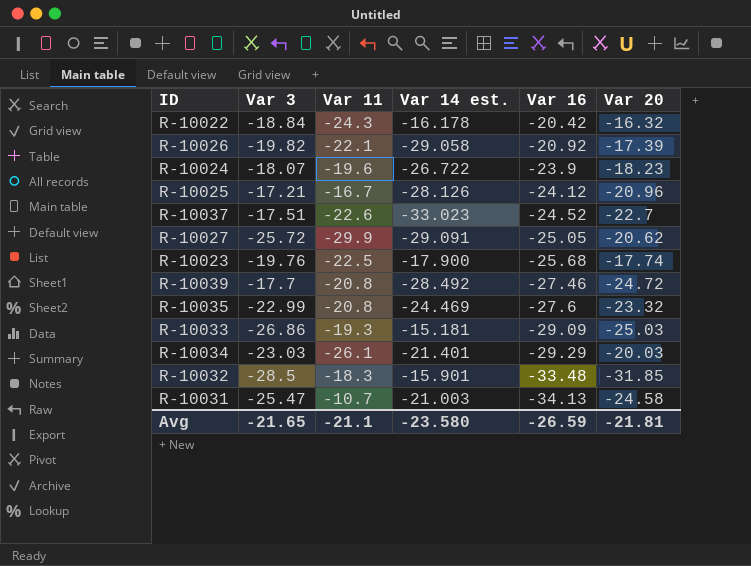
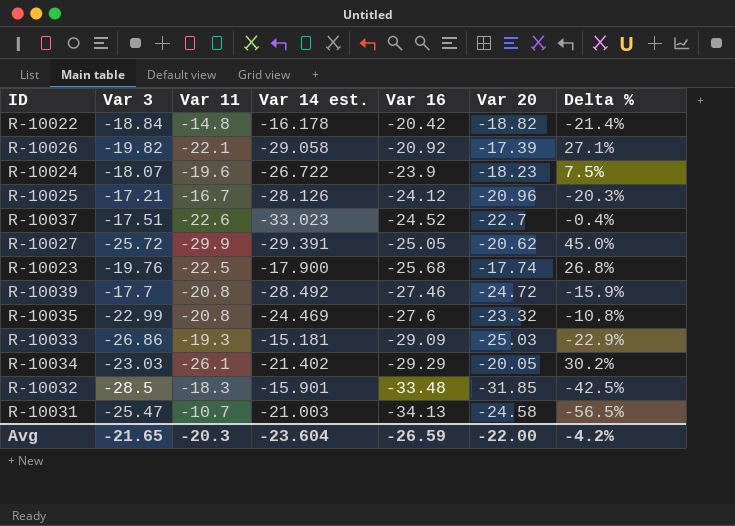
column Delta % | formula: none -> ([Var 11] - [Var 20]) / [Var 20]
R-10022 | Var 11: -24.3 -> -14.8
R-10022 | Var 20: -16.32 -> -18.82
R-10027 | Var 14 est.: -29.091 -> -29.391
R-10034 | Var 14 est.: -21.401 -> -21.402
R-10034 | Var 20: -20.03 -> -20.05
Avg | Var 11: -21.1 -> -20.3
Avg | Var 14 est.: -23.580 -> -23.604
Avg | Var 20: -21.81 -> -22.00

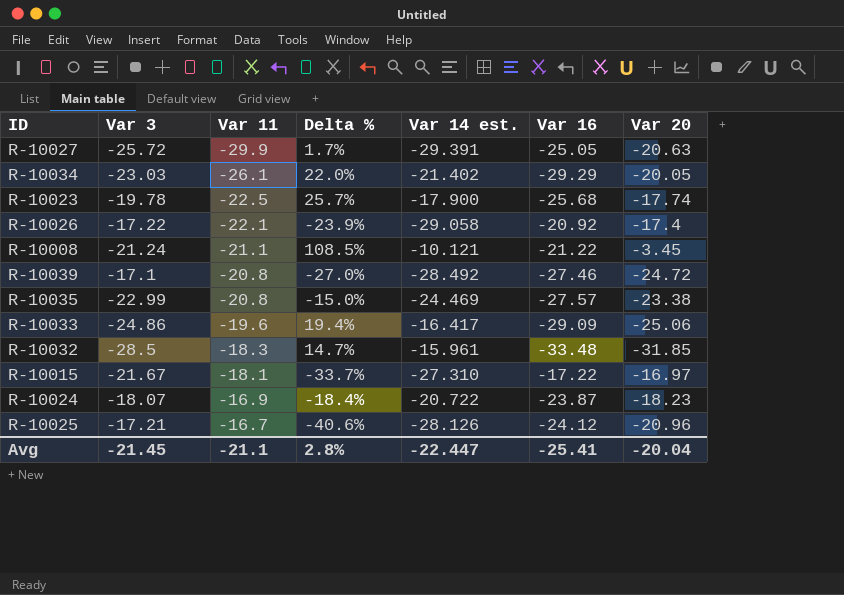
row order: Var 16 descending -> Var 11 ascending
column Delta % | formula: ([Var 11] - [Var 20]) / [Var 20] -> ([Var 11] - [Var 14 est.]) / [Var 14 est.]
column Delta % | position: 7 -> 4
row R-10022: -18.84 | -14.8 | -16.178 | -20.42 | -18.82 | -21.4% -> none
row R-10037: -17.51 | -22.6 | -33.023 | -24.52 | -22.7 | -0.4% -> none
row R-10031: -25.47 | -10.7 | -21.003 | -34.13 | -24.58 | -56.5% -> none
R-10027 | Var 20: -20.62 -> -20.63
R-10023 | Var 3: -19.76 -> -19.78
R-10026 | Var 3: -19.82 -> -17.22
R-10026 | Var 20: -17.39 -> -17.4
row R-10008: none -> -21.24 | -21.1 | 108.5% | -10.121 | -21.22 | -3.45
R-10039 | Var 3: -17.7 -> -17.1
R-10035 | Var 16: -27.6 -> -27.57
R-10035 | Var 20: -23.32 -> -23.38
R-10033 | Var 3: -26.86 -> -24.86
R-10033 | Var 11: -19.3 -> -19.6
R-10033 | Var 14 est.: -15.181 -> -16.417
R-10033 | Var 20: -25.03 -> -25.06
R-10032 | Var 14 est.: -15.901 -> -15.961
row R-10015: none -> -21.67 | -18.1 | -33.7% | -27.310 | -17.22 | -16.97
R-10024 | Var 11: -19.6 -> -16.9
R-10024 | Var 14 est.: -26.722 -> -20.722
R-10024 | Var 16: -23.9 -> -23.87
Avg | Var 3: -21.65 -> -21.45
Avg | Var 11: -20.3 -> -21.1
Avg | Delta %: -4.2% -> 2.8%
Avg | Var 14 est.: -23.604 -> -22.447
Avg | Var 16: -26.59 -> -25.41
Avg | Var 20: -22.00 -> -20.04

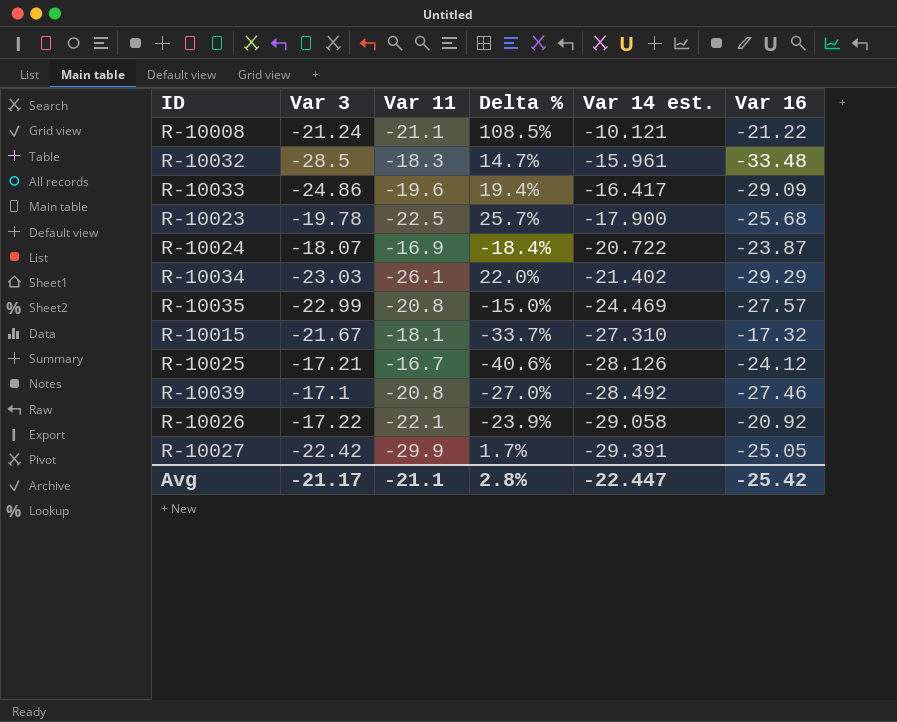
row order: Var 11 ascending -> Var 14 est. descending
column Var 20 | position: 7 -> none
R-10015 | Var 16: -17.22 -> -17.32
R-10027 | Var 3: -25.72 -> -22.42
Avg | Var 3: -21.45 -> -21.17
Avg | Var 16: -25.41 -> -25.42

